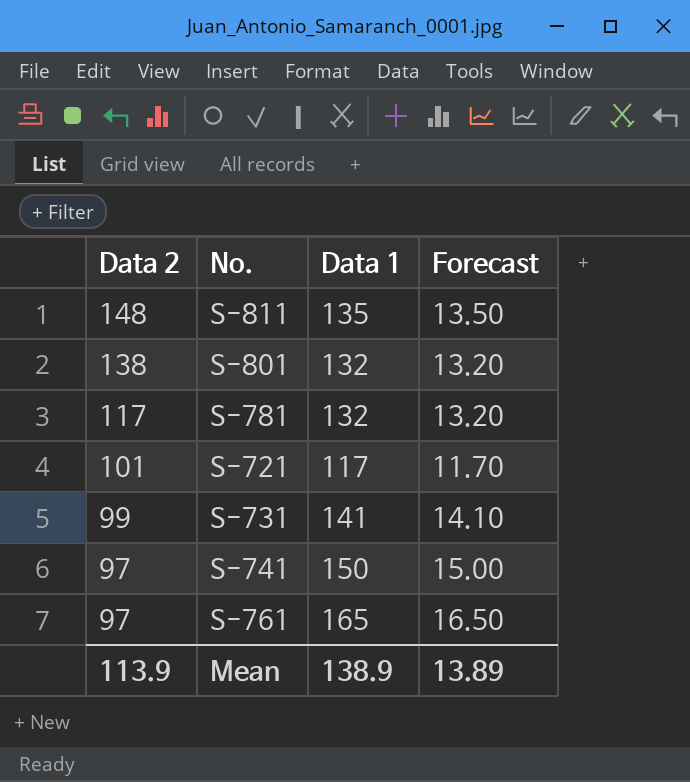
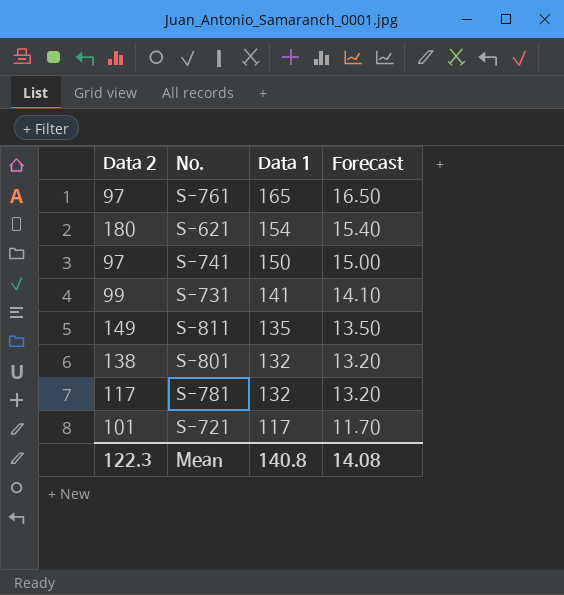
row order: Data 2 descending -> Data 1 descending
row S-621: none -> 180 | 154 | 15.40
S-811 | Data 2: 148 -> 149
Mean | Data 2: 113.9 -> 122.3
Mean | Data 1: 138.9 -> 140.8
Mean | Forecast: 13.89 -> 14.08

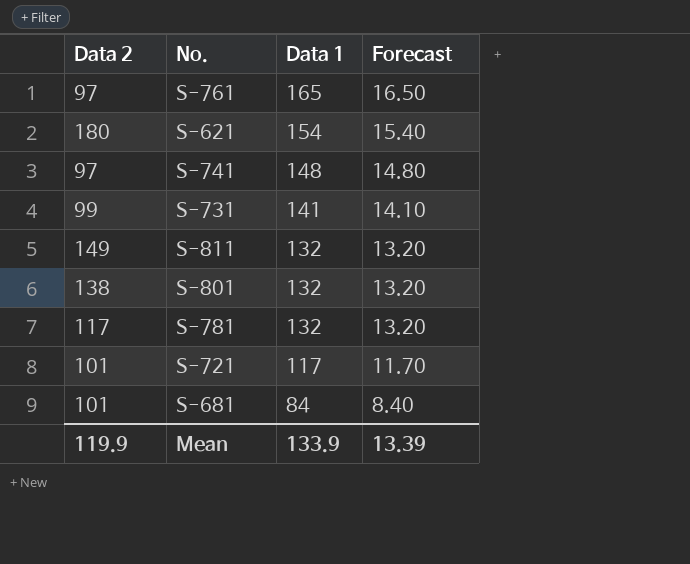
S-741 | Data 1: 150 -> 148
S-741 | Forecast: 15.00 -> 14.80
S-811 | Data 1: 135 -> 132
S-811 | Forecast: 13.50 -> 13.20
row S-681: none -> 101 | 84 | 8.40
Mean | Data 2: 122.3 -> 119.9
Mean | Data 1: 140.8 -> 133.9
Mean | Forecast: 14.08 -> 13.39

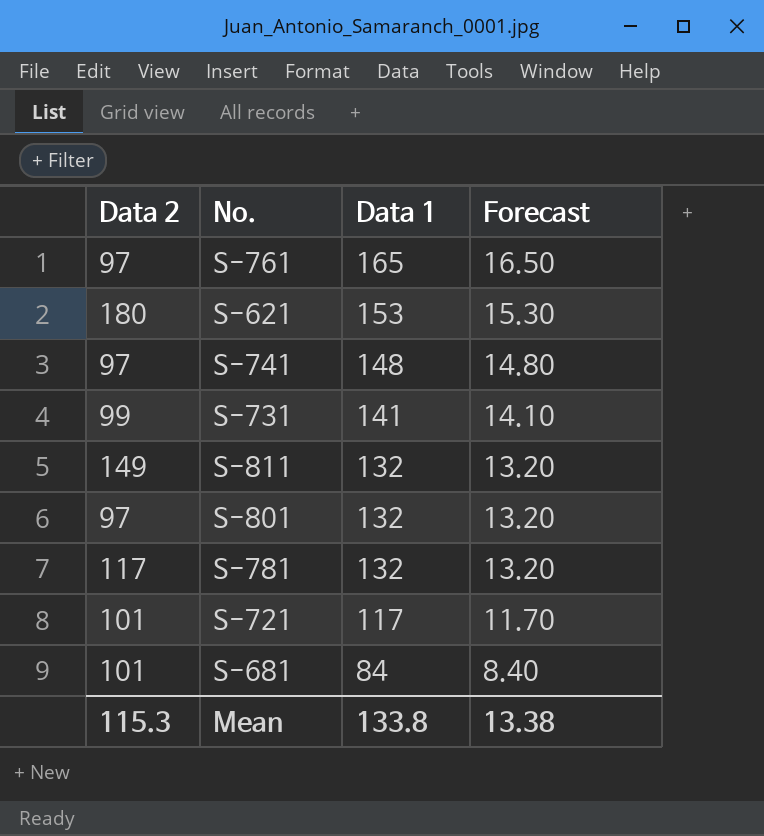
S-621 | Data 1: 154 -> 153
S-621 | Forecast: 15.40 -> 15.30
S-801 | Data 2: 138 -> 97
Mean | Data 2: 119.9 -> 115.3
Mean | Data 1: 133.9 -> 133.8
Mean | Forecast: 13.39 -> 13.38

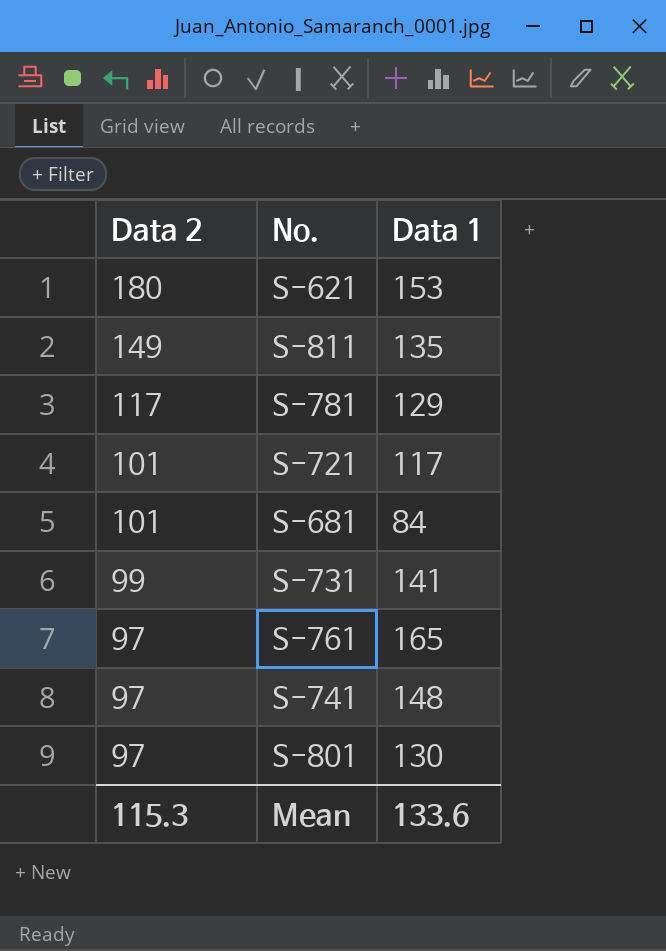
row order: Data 1 descending -> Data 2 descending
column Forecast | formula: [Data 1] * 0.1 -> none
S-811 | Data 1: 132 -> 135
S-781 | Data 1: 132 -> 129
S-801 | Data 1: 132 -> 130
Mean | Data 1: 133.8 -> 133.6

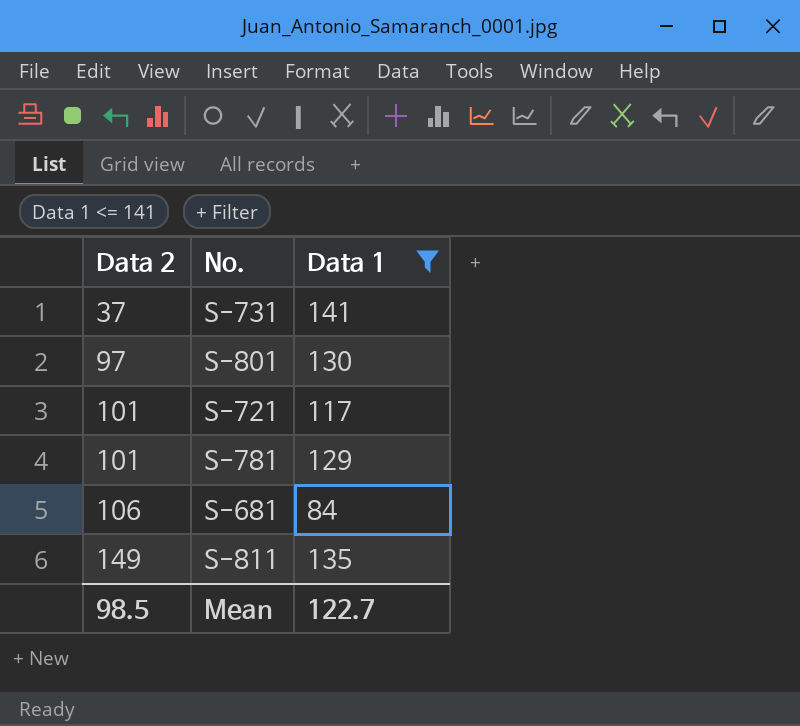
filter: none -> Data 1 <= 141
row order: Data 2 descending -> Data 2 ascending
S-731 | Data 2: 99 -> 37
S-781 | Data 2: 117 -> 101
S-681 | Data 2: 101 -> 106
Mean | Data 2: 115.3 -> 98.5
Mean | Data 1: 133.6 -> 122.7

